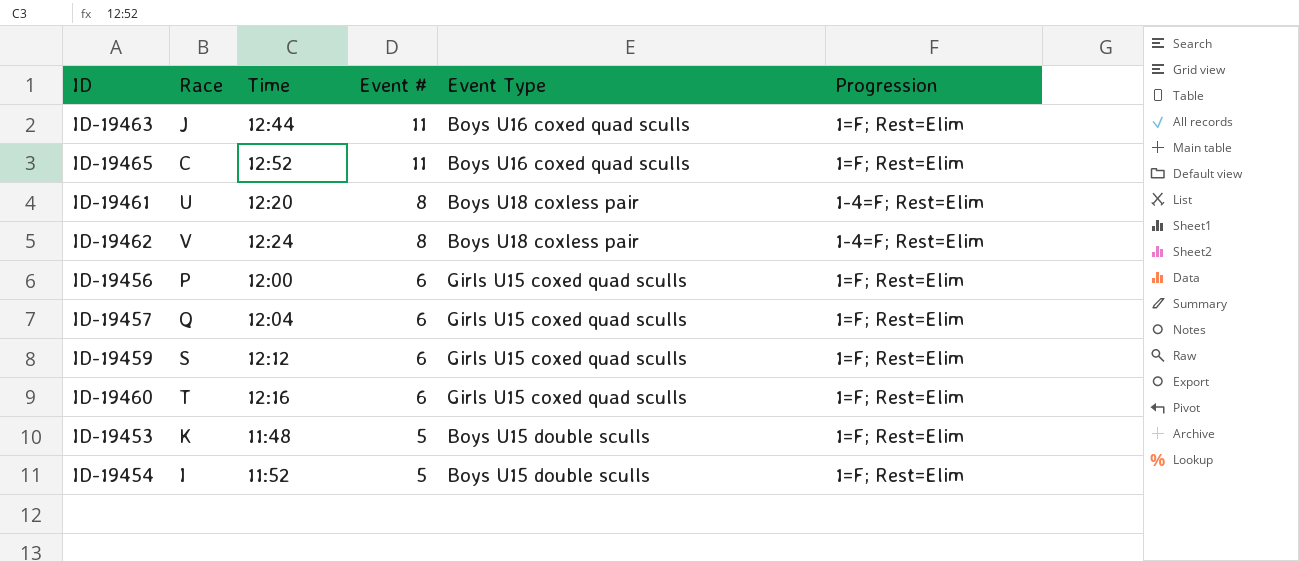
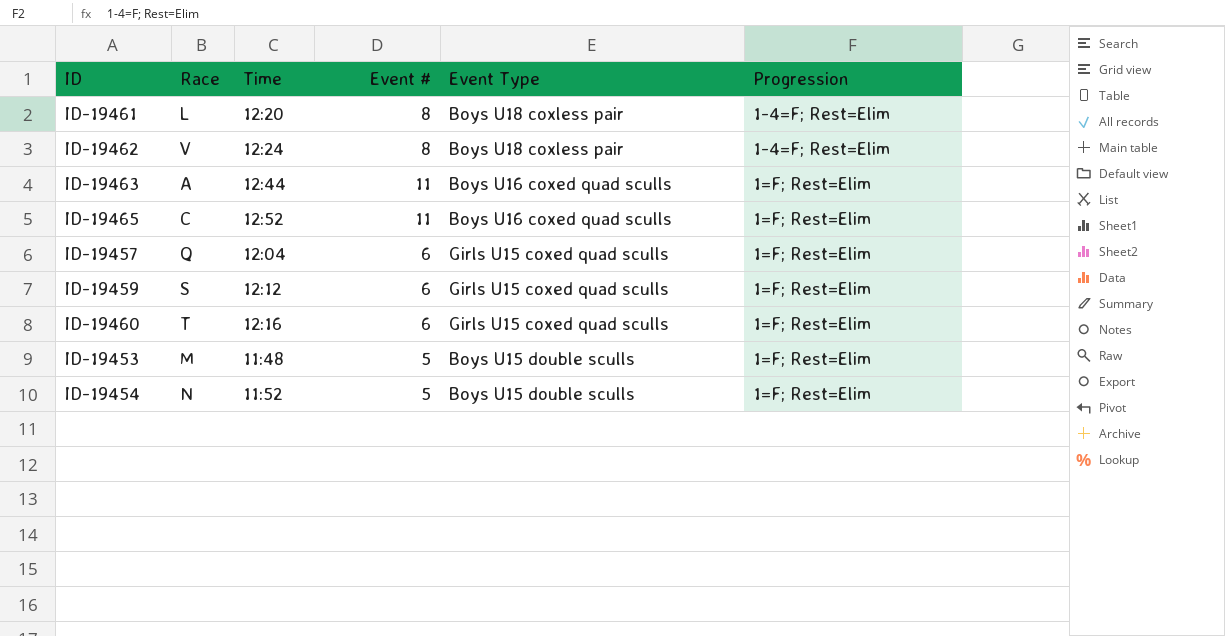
row order: Event # descending -> Progression ascending
row ID-19456: P | 12:00 | 6 | Girls U15 coxed quad sculls | 1=F; Rest=Elim -> none
ID-19461 | Race: U -> L
ID-19463 | Race: J -> A
ID-19453 | Race: K -> M
ID-19454 | Race: I -> N

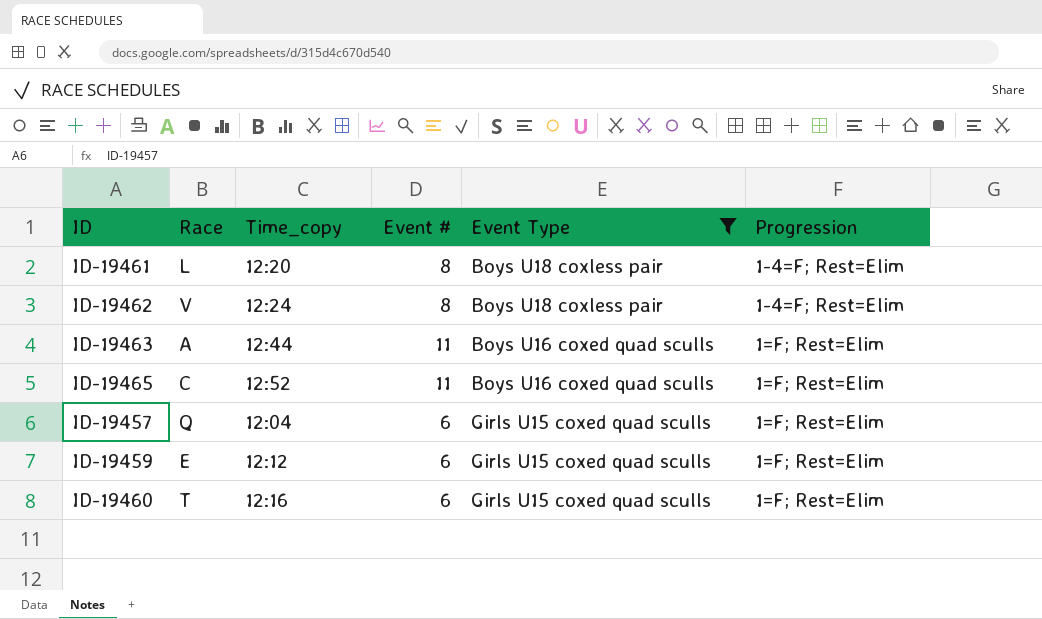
filter: none -> Event Type != Boys U15 double sculls
column name: Time -> Time_copy
ID-19459 | Race: S -> E

